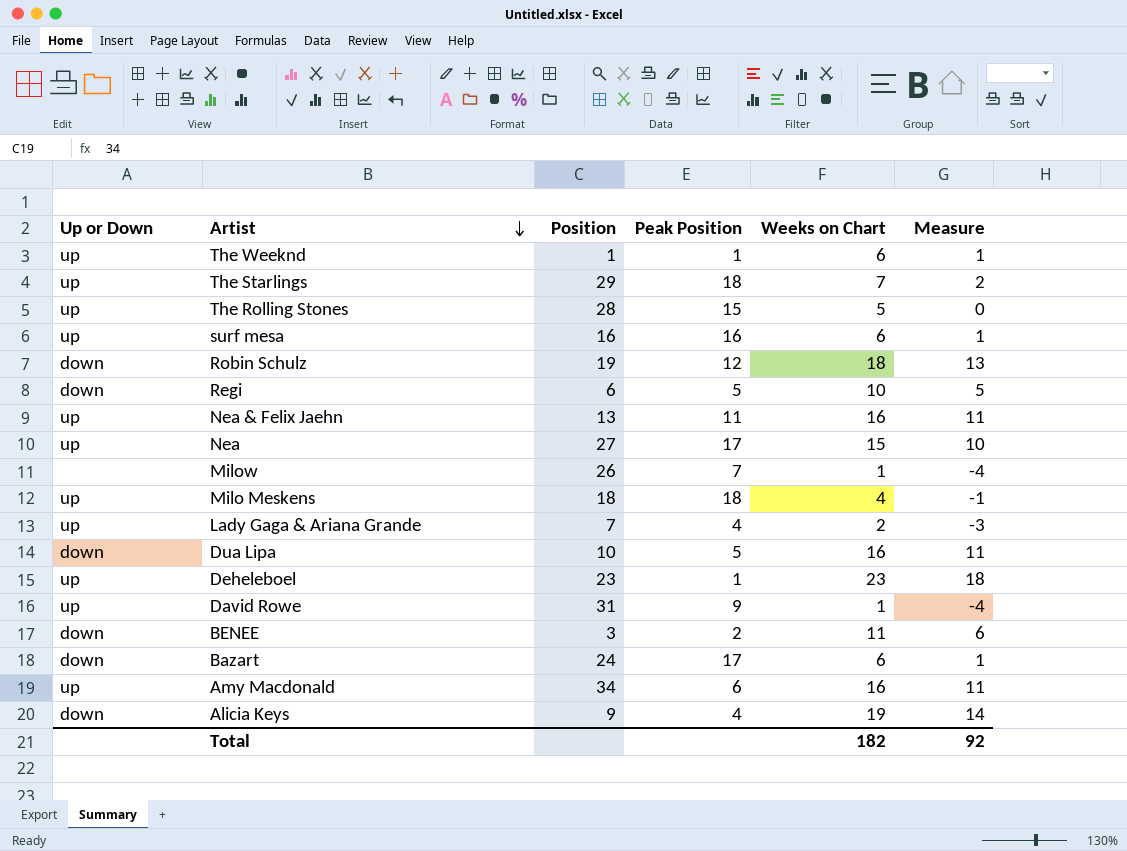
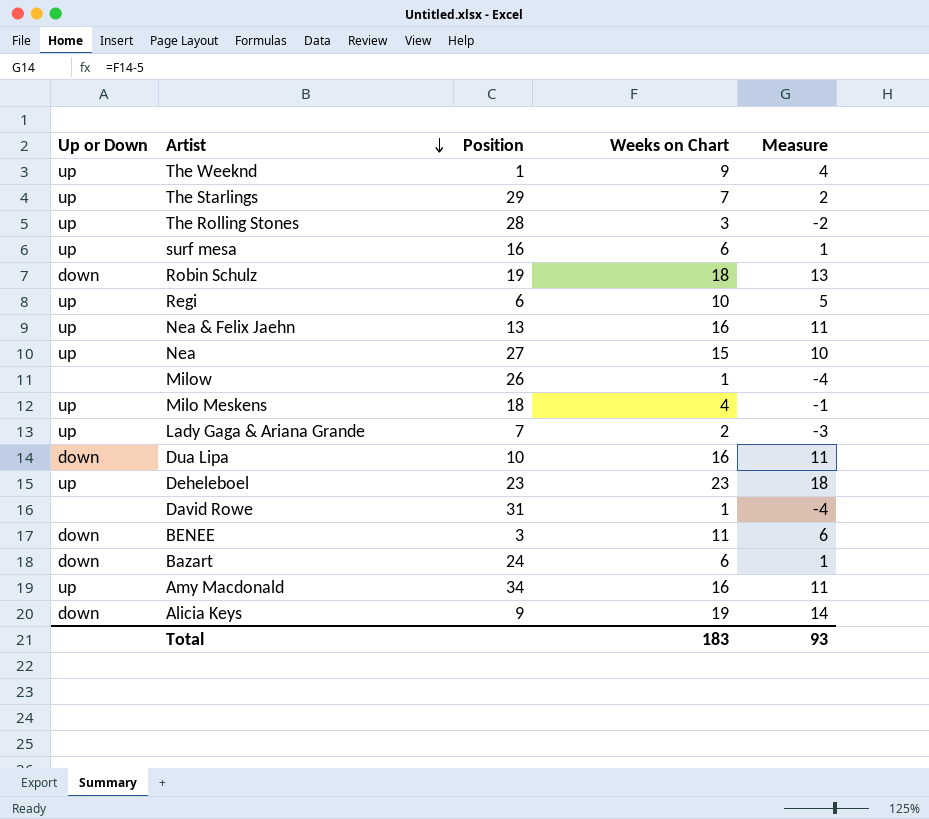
column Peak Position | position: 4 -> none
The Weeknd | Weeks on Chart: 6 -> 9
The Weeknd | Measure: 1 -> 4
The Rolling Stones | Weeks on Chart: 5 -> 3
The Rolling Stones | Measure: 0 -> -2
Regi | Up or Down: down -> up
David Rowe | Up or Down: up -> none
Total | Weeks on Chart: 182 -> 183
Total | Measure: 92 -> 93

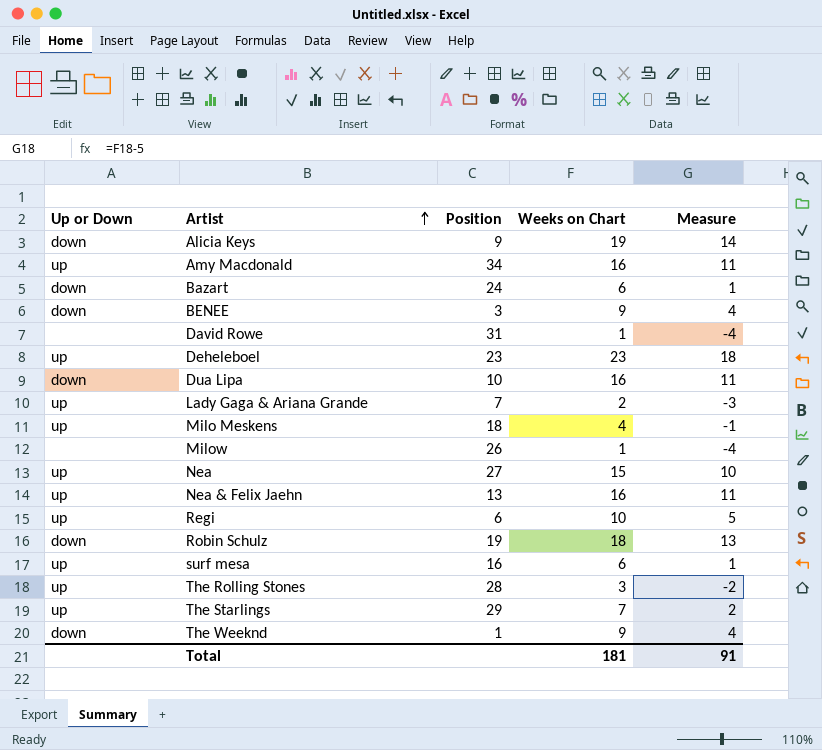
row order: Artist descending -> Artist ascending
BENEE | Weeks on Chart: 11 -> 9
BENEE | Measure: 6 -> 4
The Weeknd | Up or Down: up -> down
Total | Weeks on Chart: 183 -> 181
Total | Measure: 93 -> 91

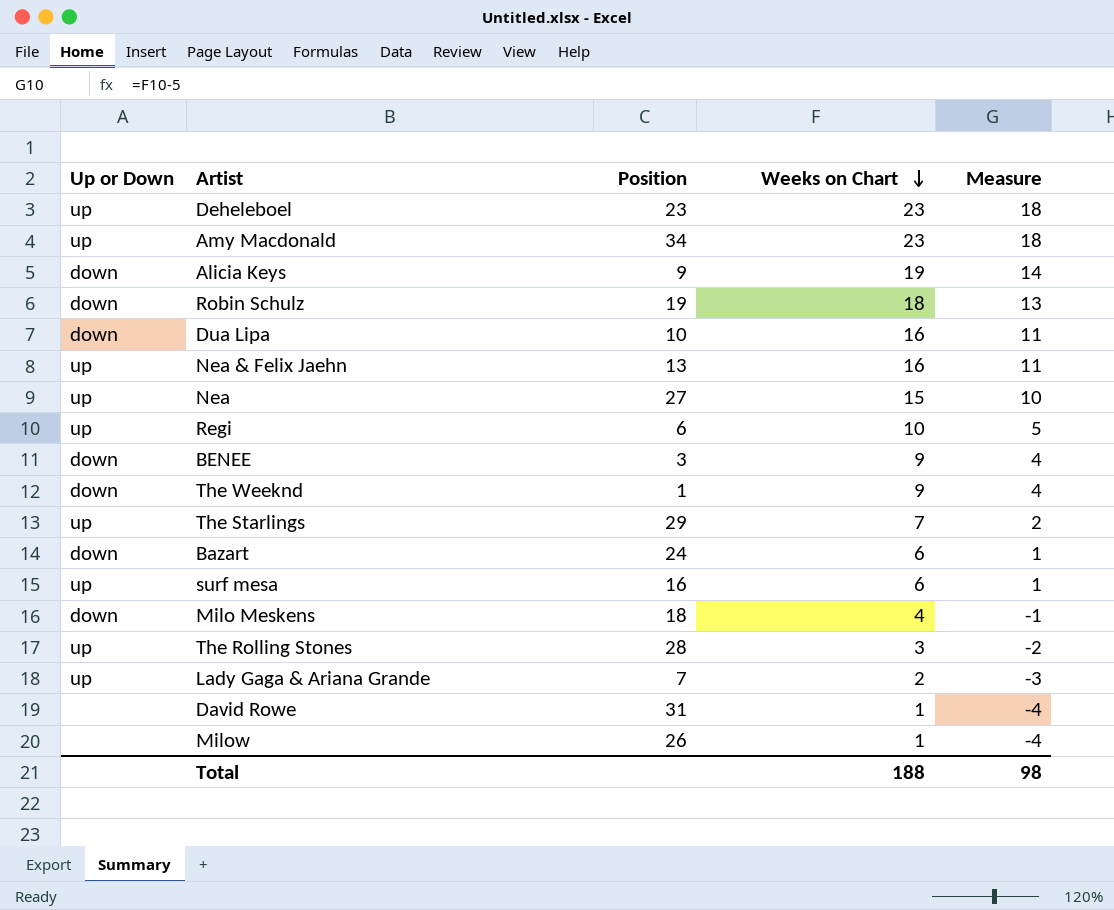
row order: Artist ascending -> Weeks on Chart descending
Amy Macdonald | Weeks on Chart: 16 -> 23
Amy Macdonald | Measure: 11 -> 18
Milo Meskens | Up or Down: up -> down
Total | Weeks on Chart: 181 -> 188
Total | Measure: 91 -> 98

